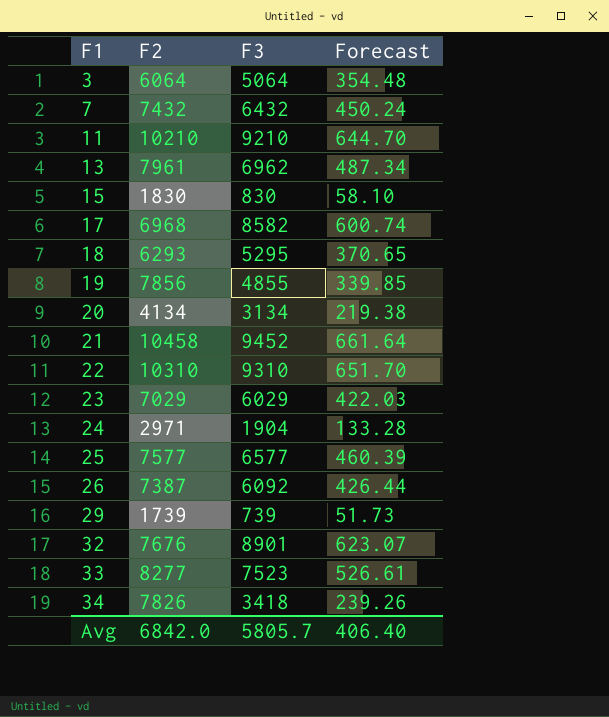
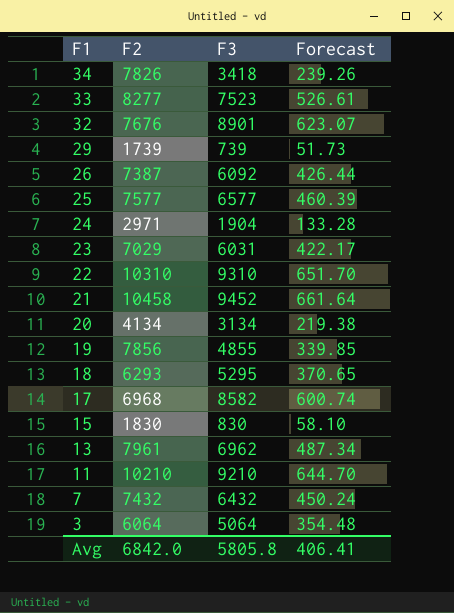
row order: F1 ascending -> F1 descending
23 | F3: 6029 -> 6031
23 | Forecast: 422.03 -> 422.17
Avg | F3: 5805.7 -> 5805.8
Avg | Forecast: 406.40 -> 406.41

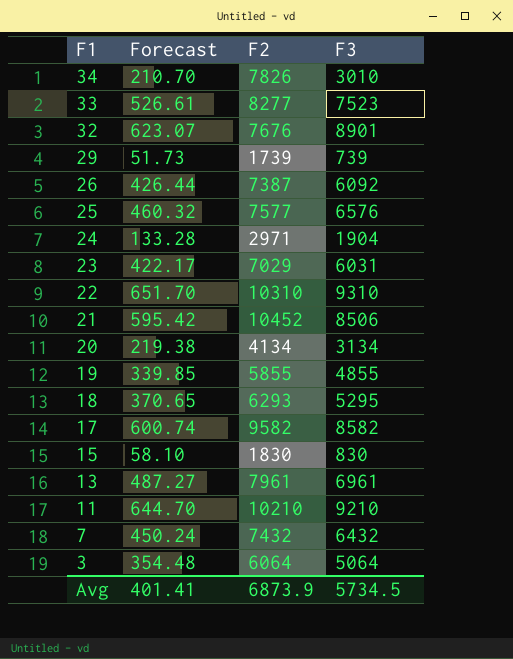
column Forecast | position: 4 -> 2
34 | Forecast: 239.26 -> 210.70
34 | F3: 3418 -> 3010
25 | Forecast: 460.39 -> 460.32
25 | F3: 6577 -> 6576
21 | Forecast: 661.64 -> 595.42
21 | F2: 10458 -> 10452
21 | F3: 9452 -> 8506
19 | F2: 7856 -> 5855
17 | F2: 6968 -> 9582
13 | Forecast: 487.34 -> 487.27
13 | F3: 6962 -> 6961
Avg | Forecast: 406.41 -> 401.41
Avg | F2: 6842.0 -> 6873.9
Avg | F3: 5805.8 -> 5734.5

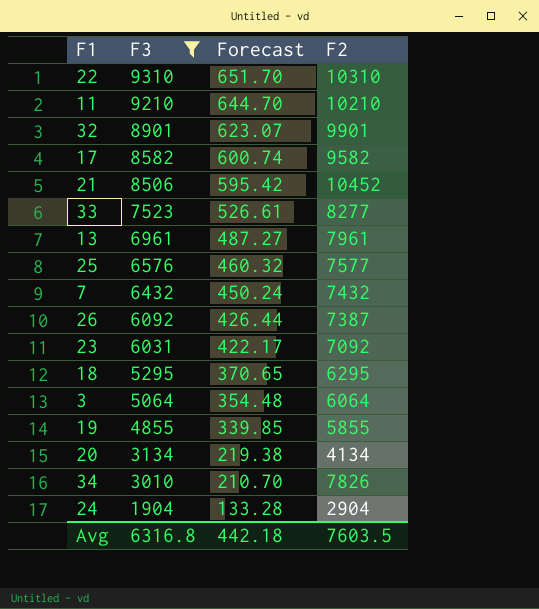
filter: none -> F3 >= 1904
row order: F1 descending -> F3 descending
column F3 | position: 4 -> 2
32 | F2: 7676 -> 9901
23 | F2: 7029 -> 7092
18 | F2: 6293 -> 6295
24 | F2: 2971 -> 2904
Avg | F3: 5734.5 -> 6316.8
Avg | Forecast: 401.41 -> 442.18
Avg | F2: 6873.9 -> 7603.5

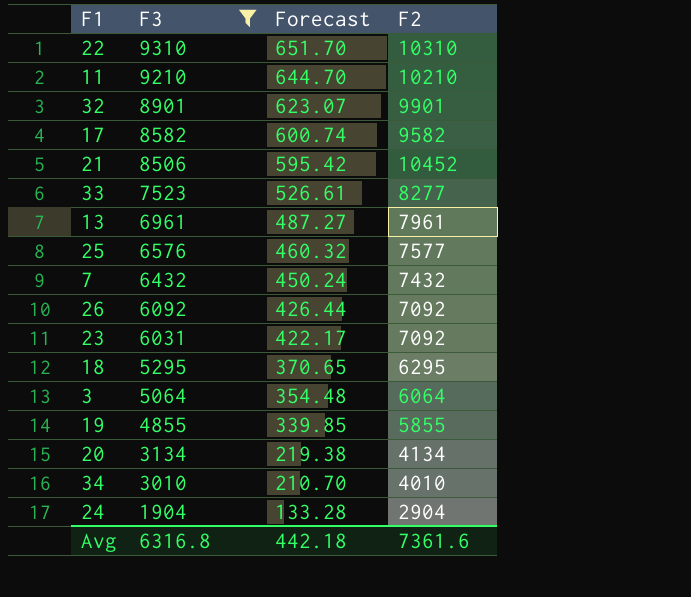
26 | F2: 7387 -> 7092
34 | F2: 7826 -> 4010
Avg | F2: 7603.5 -> 7361.6

